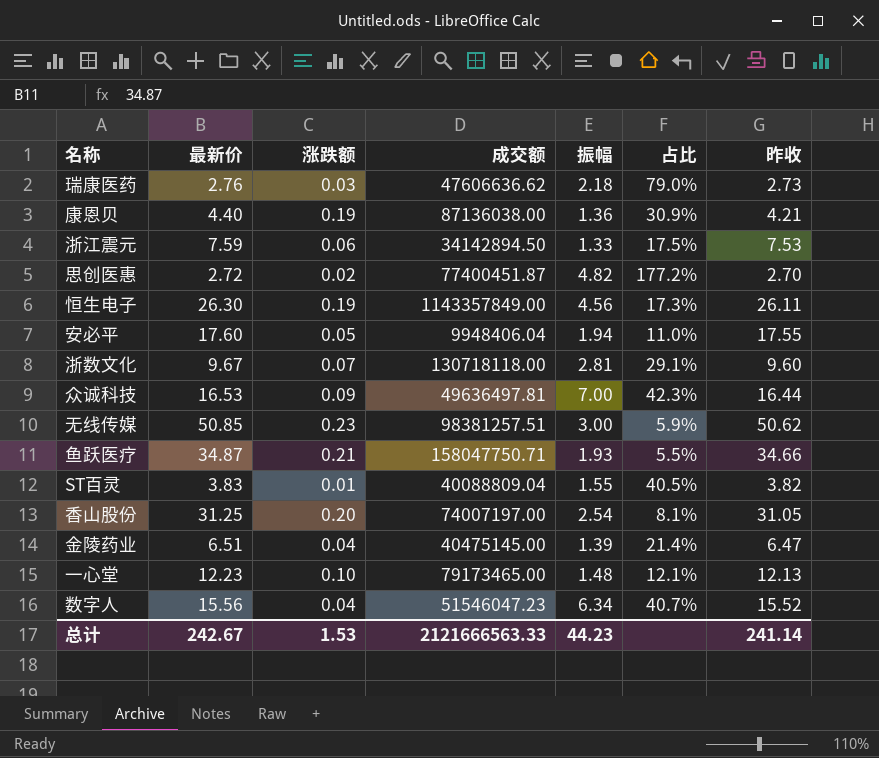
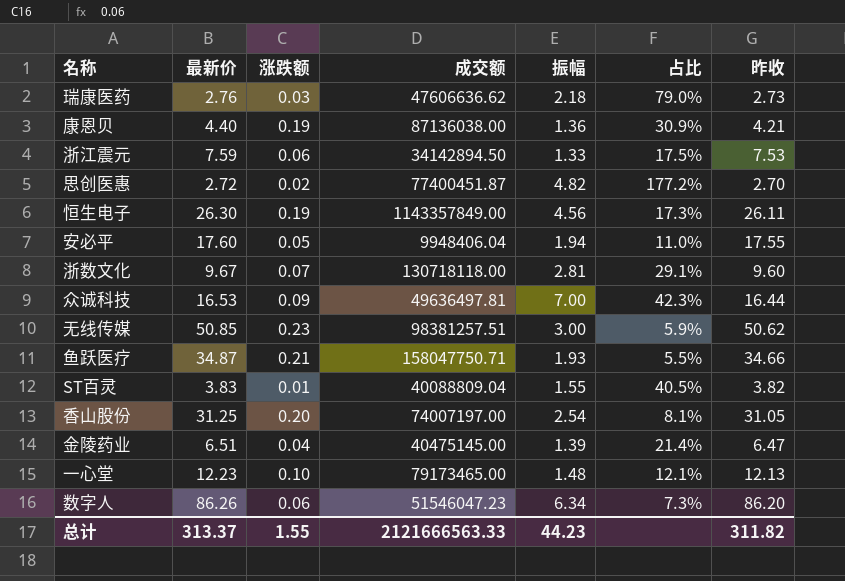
数字人 | 最新价: 15.56 -> 86.26
数字人 | 涨跌额: 0.04 -> 0.06
数字人 | 占比: 40.7% -> 7.3%
数字人 | 昨收: 15.52 -> 86.20
总计 | 最新价: 242.67 -> 313.37
总计 | 涨跌额: 1.53 -> 1.55
总计 | 昨收: 241.14 -> 311.82

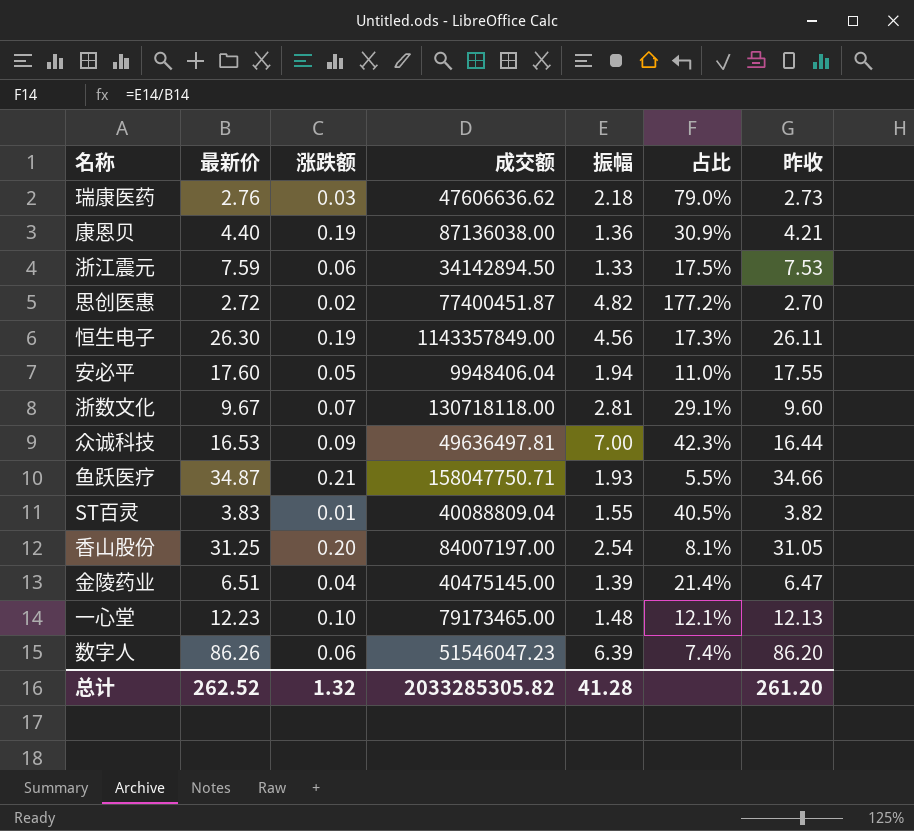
row 无线传媒: 50.85 | 0.23 | 98381257.51 | 3.00 | 5.9% | 50.62 -> none
香山股份 | 成交额: 74007197.00 -> 84007197.00
数字人 | 振幅: 6.34 -> 6.39
数字人 | 占比: 7.3% -> 7.4%
总计 | 最新价: 313.37 -> 262.52
总计 | 涨跌额: 1.55 -> 1.32
总计 | 成交额: 2121666563.33 -> 2033285305.82
总计 | 振幅: 44.23 -> 41.28
总计 | 昨收: 311.82 -> 261.20

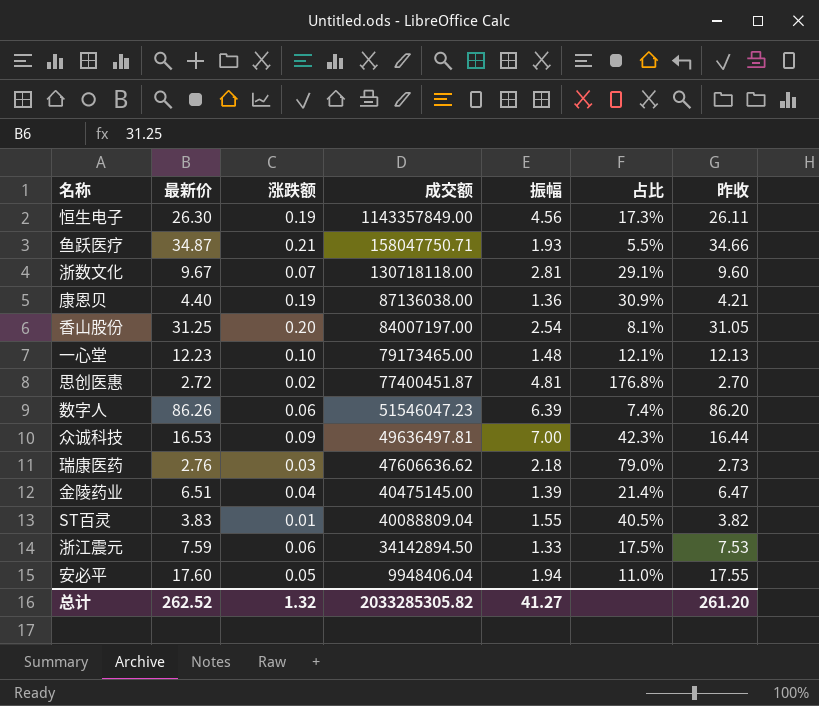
row order: none -> 成交额 descending
思创医惠 | 振幅: 4.82 -> 4.81
思创医惠 | 占比: 177.2% -> 176.8%
总计 | 振幅: 41.28 -> 41.27

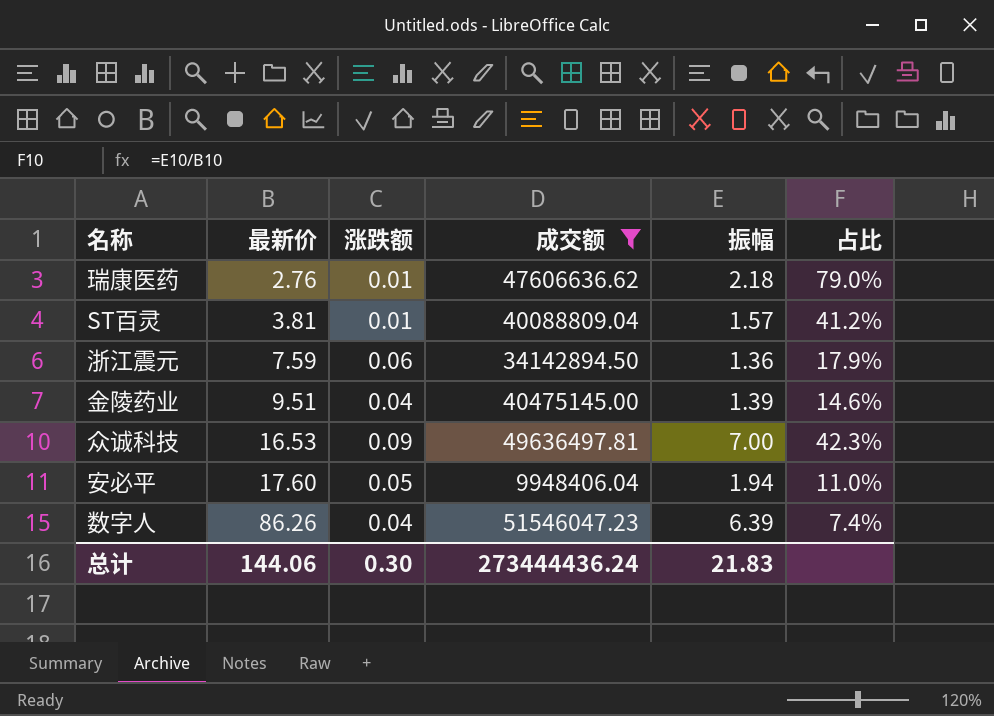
filter: none -> 成交额 <= 51546047.23
row order: 成交额 descending -> 最新价 ascending
column 昨收 | formula: [最新价] - [涨跌额] -> none
瑞康医药 | 涨跌额: 0.03 -> 0.01
ST百灵 | 最新价: 3.83 -> 3.81
ST百灵 | 振幅: 1.55 -> 1.57
ST百灵 | 占比: 40.5% -> 41.2%
浙江震元 | 振幅: 1.33 -> 1.36
浙江震元 | 占比: 17.5% -> 17.9%
金陵药业 | 最新价: 6.51 -> 9.51
金陵药业 | 占比: 21.4% -> 14.6%
数字人 | 涨跌额: 0.06 -> 0.04
总计 | 最新价: 262.52 -> 144.06
总计 | 涨跌额: 1.32 -> 0.30
总计 | 成交额: 2033285305.82 -> 273444436.24
总计 | 振幅: 41.27 -> 21.83

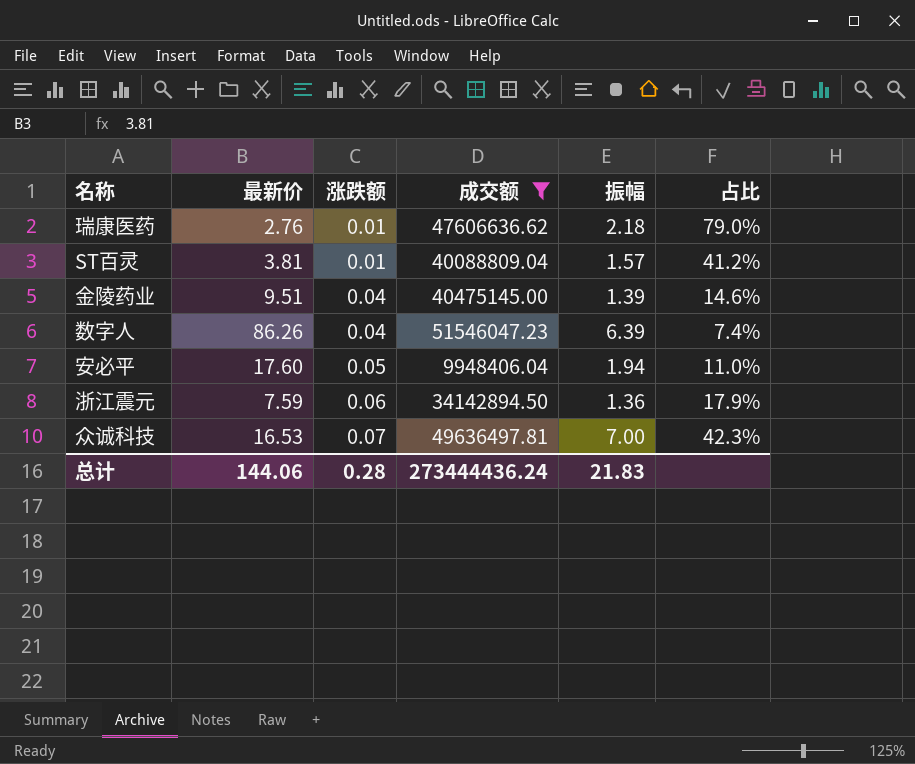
row order: 最新价 ascending -> 涨跌额 ascending
众诚科技 | 涨跌额: 0.09 -> 0.07
总计 | 涨跌额: 0.30 -> 0.28

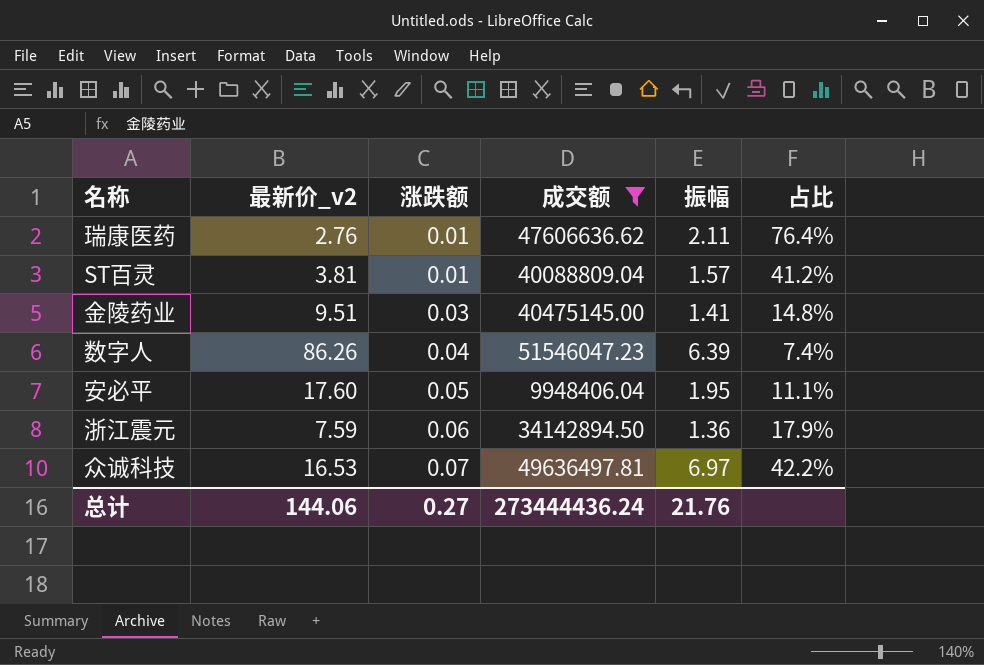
column name: 最新价 -> 最新价_v2
瑞康医药 | 振幅: 2.18 -> 2.11
瑞康医药 | 占比: 79.0% -> 76.4%
金陵药业 | 涨跌额: 0.04 -> 0.03
金陵药业 | 振幅: 1.39 -> 1.41
金陵药业 | 占比: 14.6% -> 14.8%
安必平 | 振幅: 1.94 -> 1.95
安必平 | 占比: 11.0% -> 11.1%
众诚科技 | 振幅: 7.00 -> 6.97
众诚科技 | 占比: 42.3% -> 42.2%
总计 | 涨跌额: 0.28 -> 0.27
总计 | 振幅: 21.83 -> 21.76

